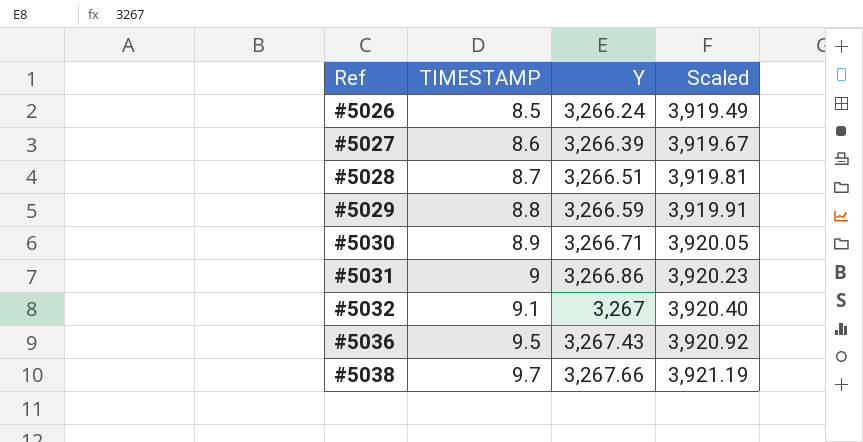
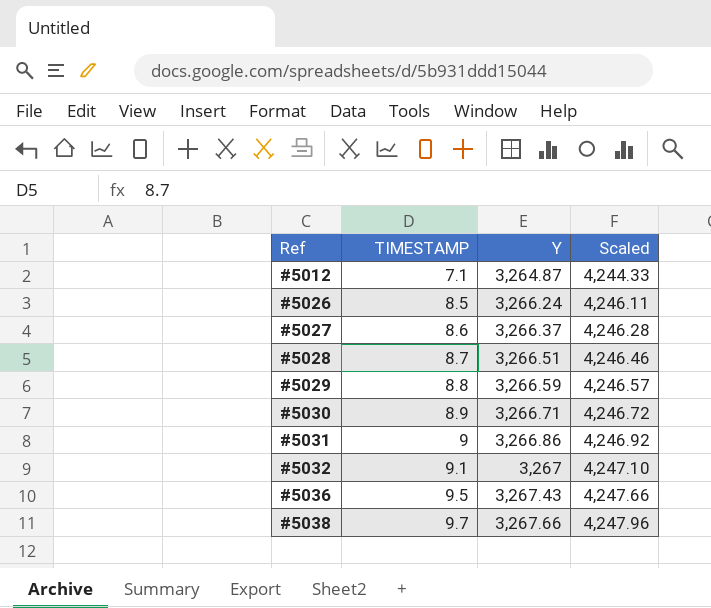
column Scaled | formula: [Y] * 1.2 -> [Y] * 1.3
row #5012: none -> 7.1 | 3,264.87 | 4,244.33
#5027 | Y: 3,266.39 -> 3,266.37

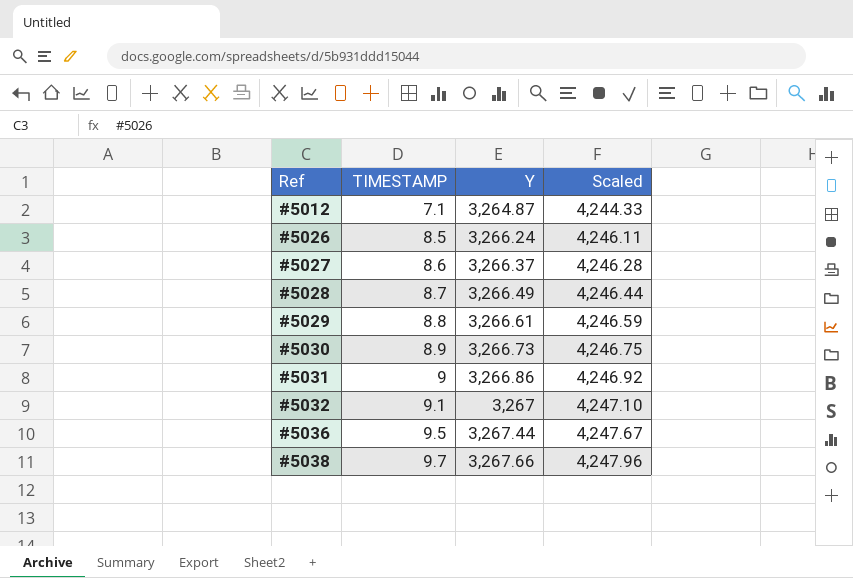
#5028 | Y: 3,266.51 -> 3,266.49
#5028 | Scaled: 4,246.46 -> 4,246.44
#5029 | Y: 3,266.59 -> 3,266.61
#5029 | Scaled: 4,246.57 -> 4,246.59
#5030 | Y: 3,266.71 -> 3,266.73
#5030 | Scaled: 4,246.72 -> 4,246.75
#5036 | Y: 3,267.43 -> 3,267.44
#5036 | Scaled: 4,247.66 -> 4,247.67

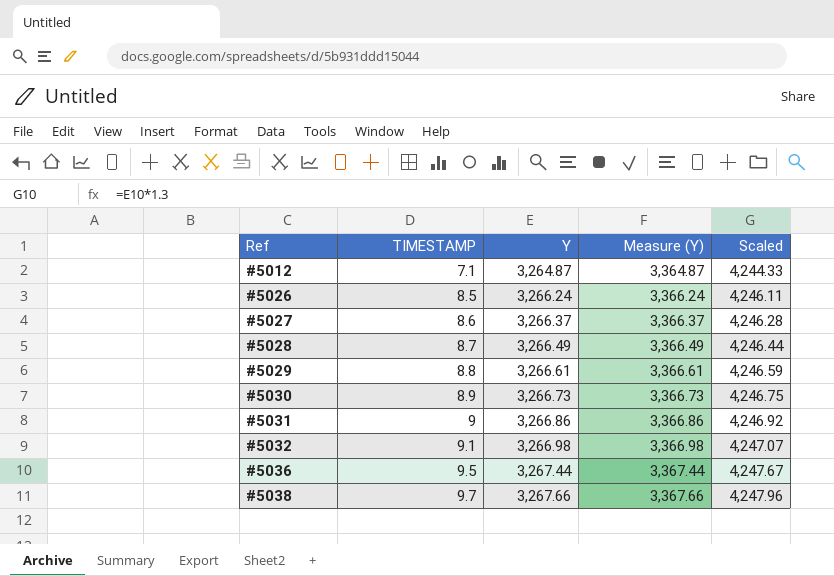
column Measure (Y) | formula: none -> [Y] + 100
#5032 | Y: 3,267 -> 3,266.98
#5032 | Scaled: 4,247.10 -> 4,247.07

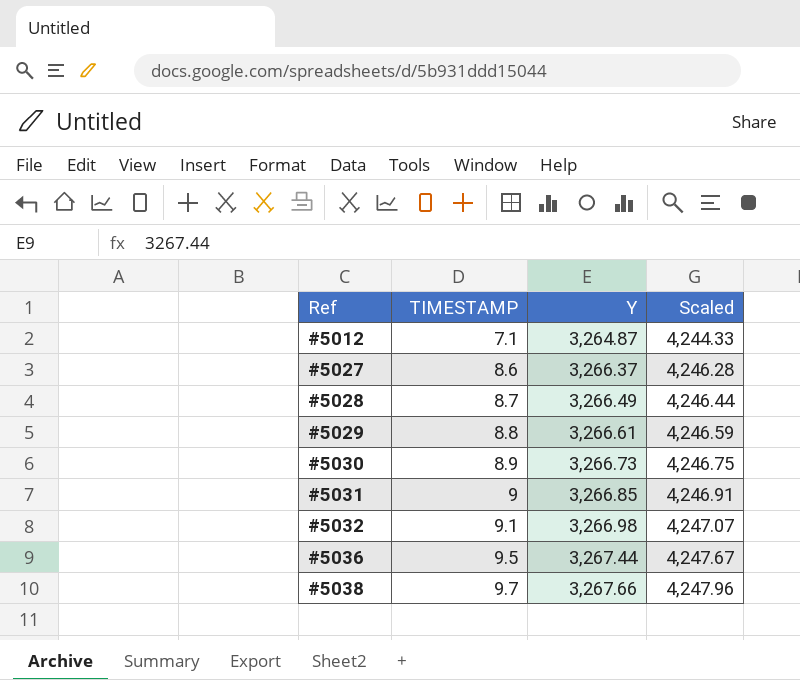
column Measure (Y) | formula: [Y] + 100 -> none
row #5026: 8.5 | 3,266.24 | 3,366.24 | 4,246.11 -> none
#5031 | Y: 3,266.86 -> 3,266.85
#5031 | Scaled: 4,246.92 -> 4,246.91

